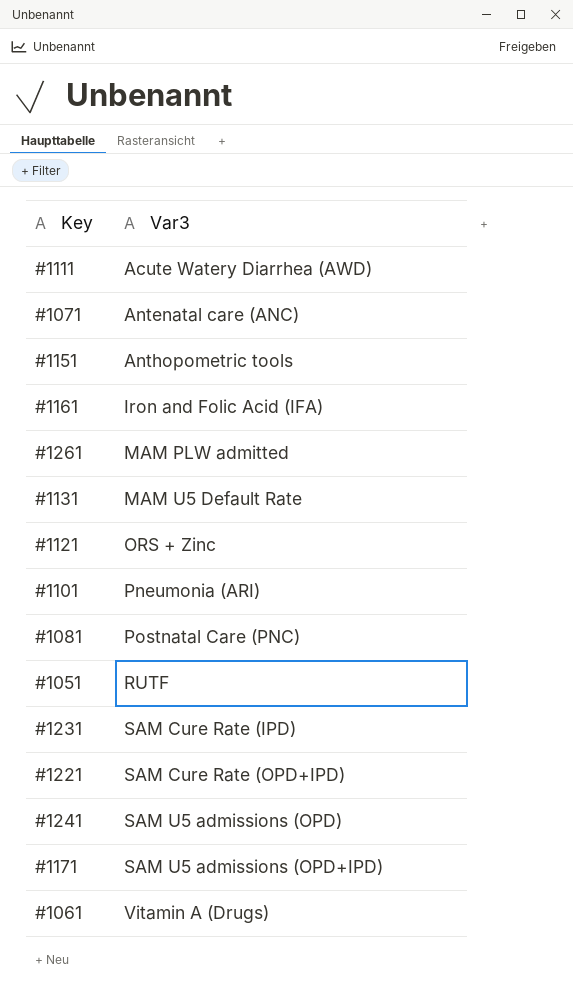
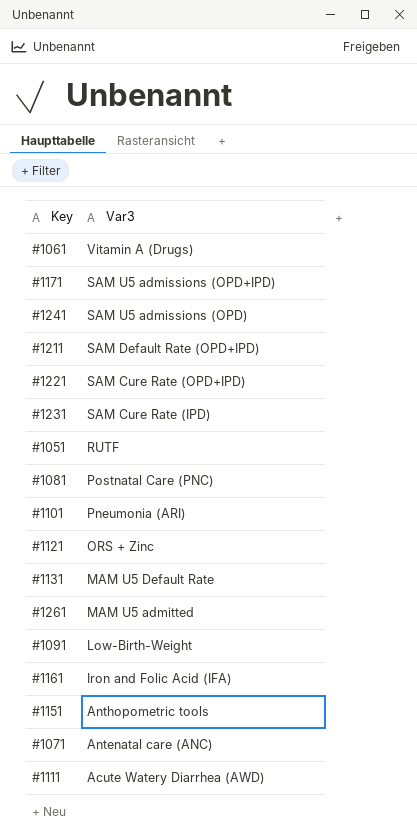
row order: Var3 ascending -> Var3 descending
row #1211: none -> SAM Default Rate (OPD+IPD)
#1261 | Var3: MAM PLW admitted -> MAM U5 admitted
row #1091: none -> Low-Birth-Weight

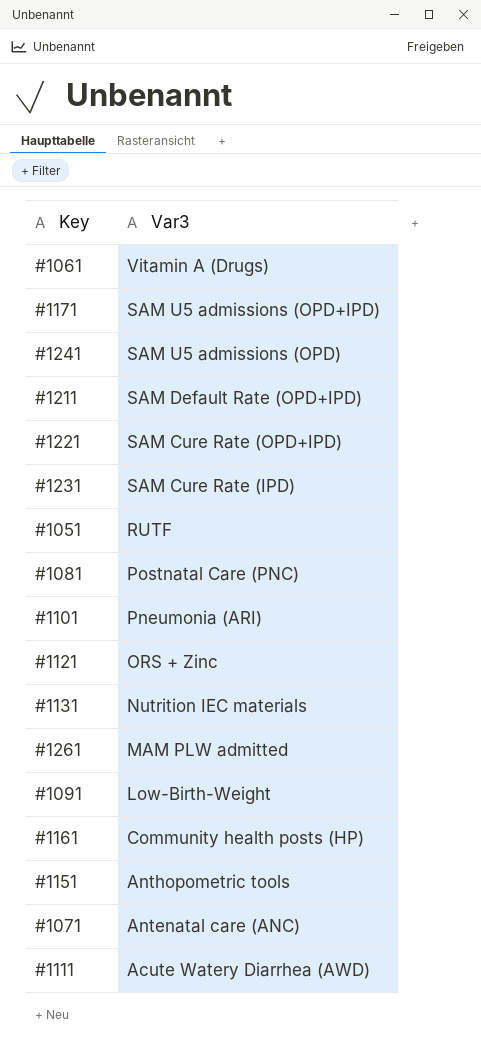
#1131 | Var3: MAM U5 Default Rate -> Nutrition IEC materials
#1261 | Var3: MAM U5 admitted -> MAM PLW admitted
#1161 | Var3: Iron and Folic Acid (IFA) -> Community health posts (HP)

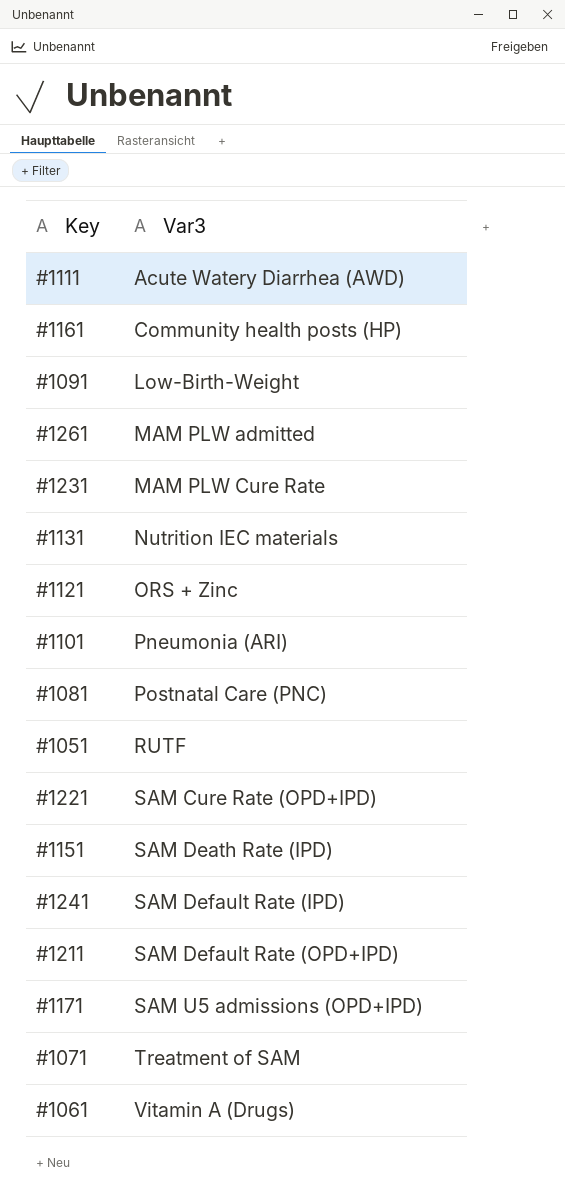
row order: Var3 descending -> Var3 ascending
#1231 | Var3: SAM Cure Rate (IPD) -> MAM PLW Cure Rate
#1151 | Var3: Anthopometric tools -> SAM Death Rate (IPD)
#1241 | Var3: SAM U5 admissions (OPD) -> SAM Default Rate (IPD)
#1071 | Var3: Antenatal care (ANC) -> Treatment of SAM

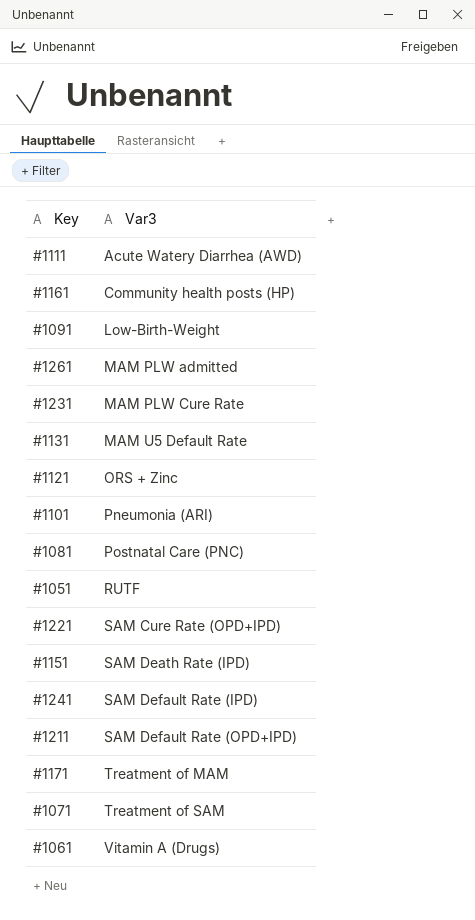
#1131 | Var3: Nutrition IEC materials -> MAM U5 Default Rate
#1171 | Var3: SAM U5 admissions (OPD+IPD) -> Treatment of MAM

